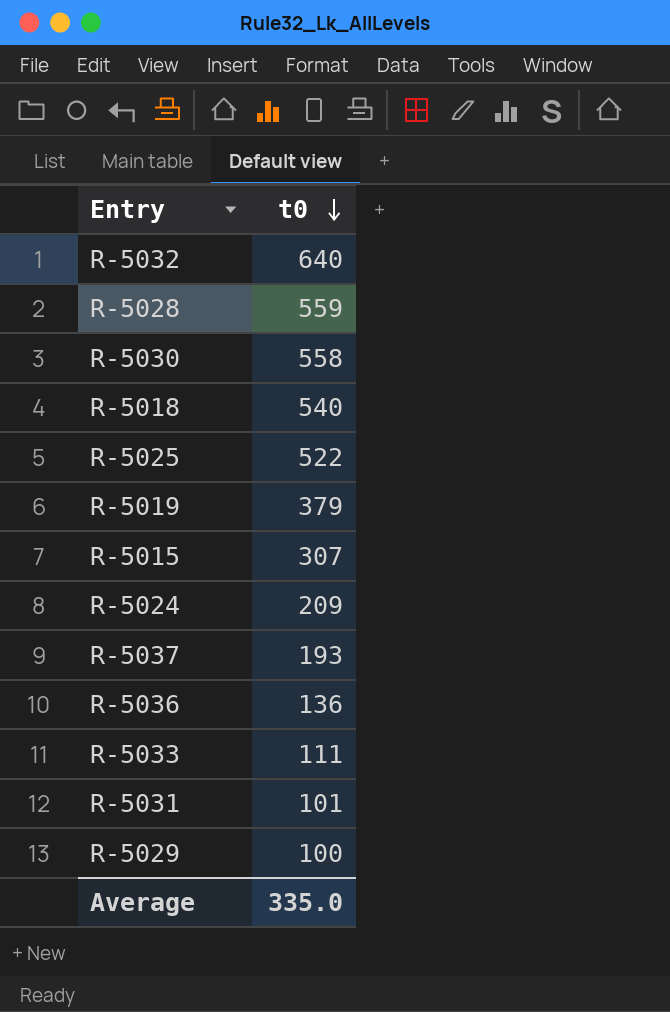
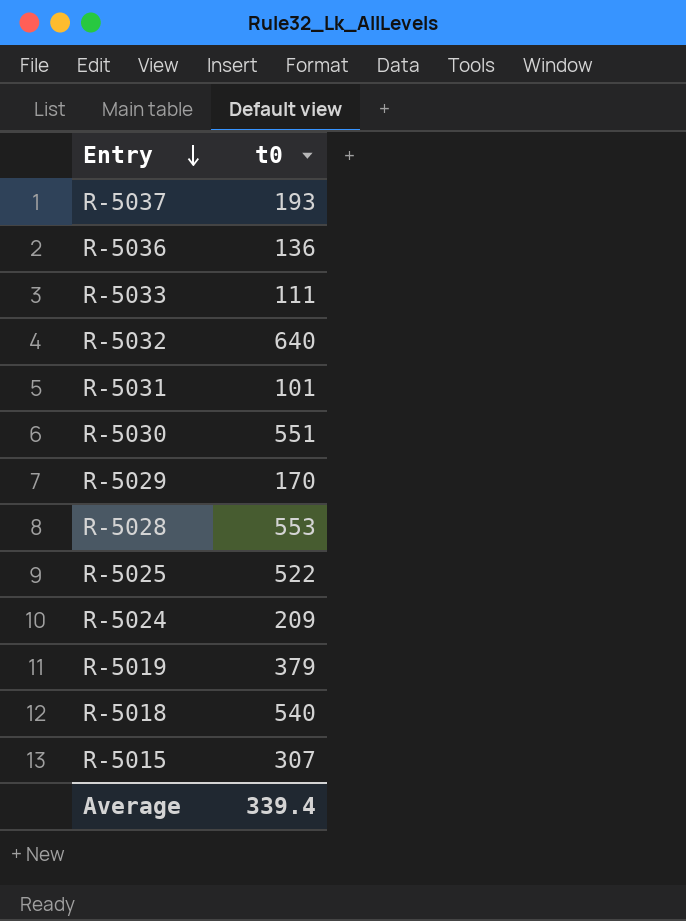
row order: t0 descending -> Entry descending
R-5030 | t0: 558 -> 551
R-5029 | t0: 100 -> 170
R-5028 | t0: 559 -> 553
Average | t0: 335.0 -> 339.4

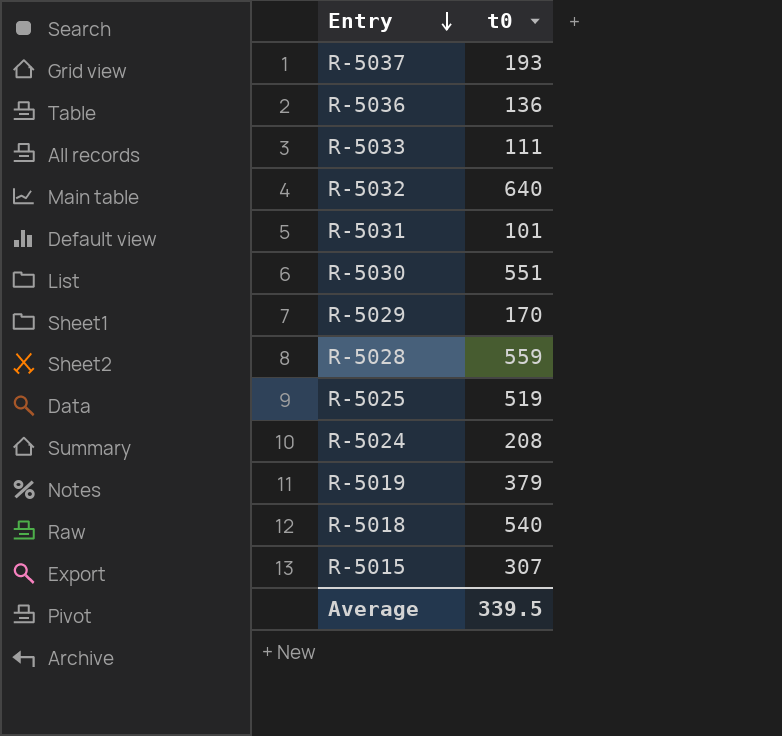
R-5028 | t0: 553 -> 559
R-5025 | t0: 522 -> 519
R-5024 | t0: 209 -> 208
Average | t0: 339.4 -> 339.5

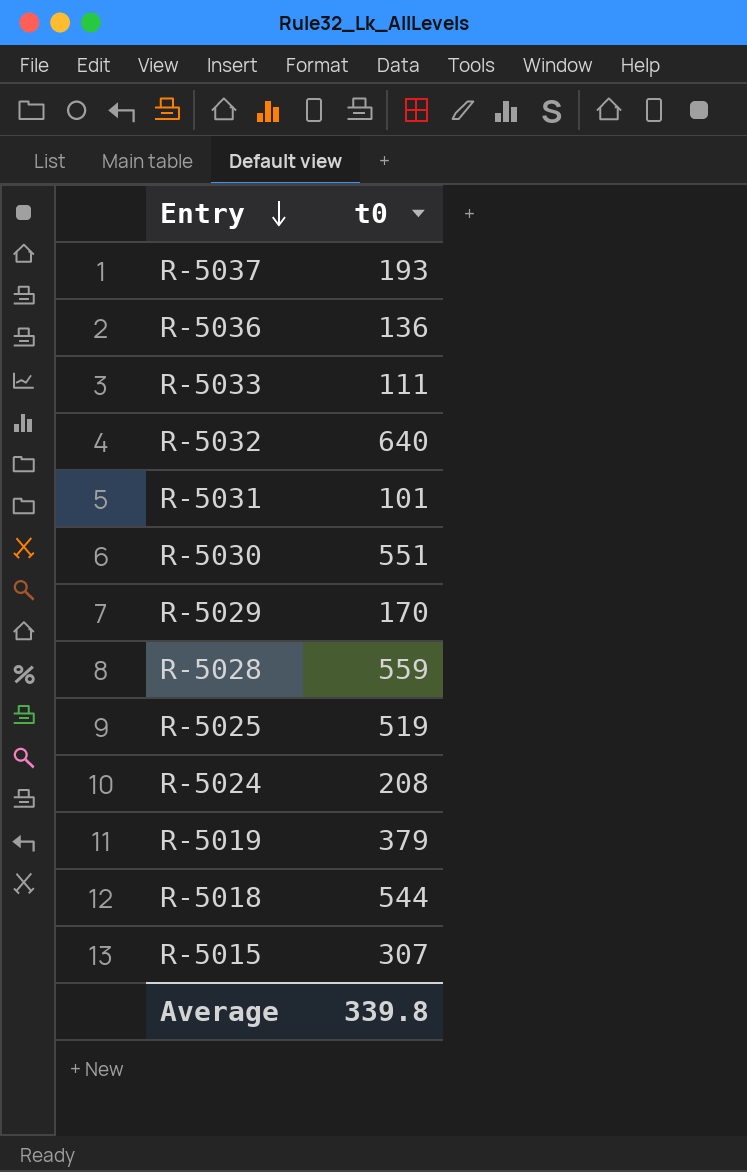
R-5018 | t0: 540 -> 544
Average | t0: 339.5 -> 339.8

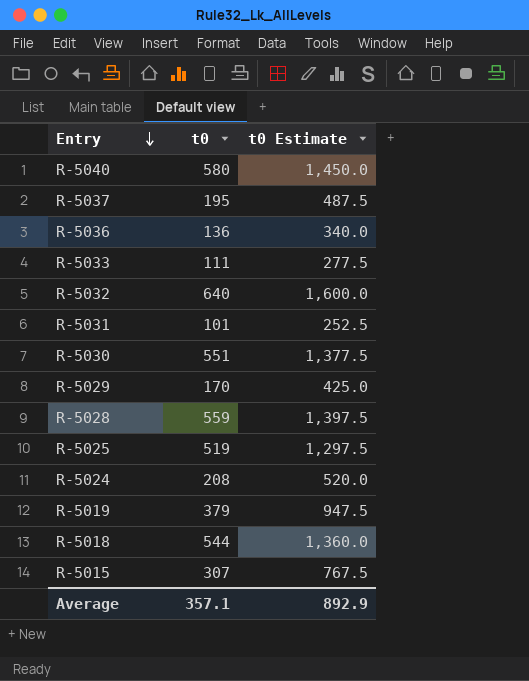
column t0 Estimate | formula: none -> [t0] * 2.5
row R-5040: none -> 580 | 1,450.0
R-5037 | t0: 193 -> 195
Average | t0: 339.8 -> 357.1

